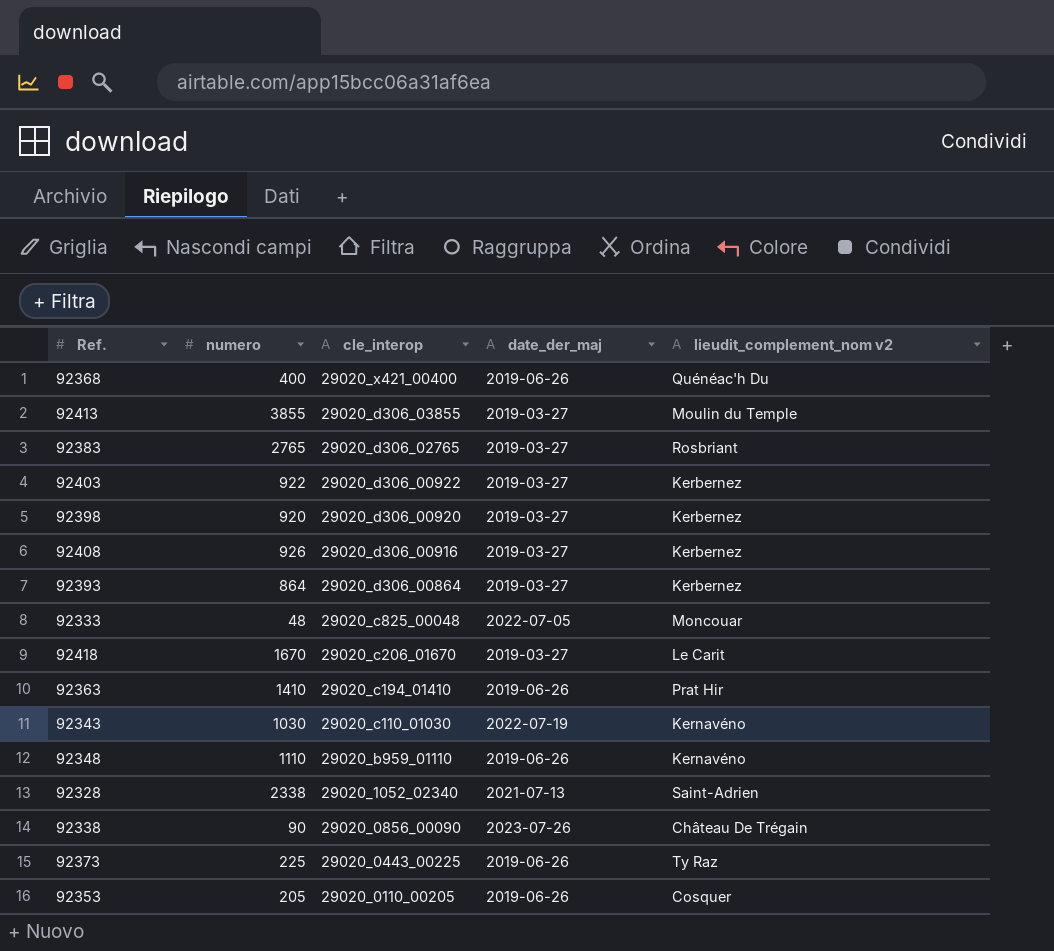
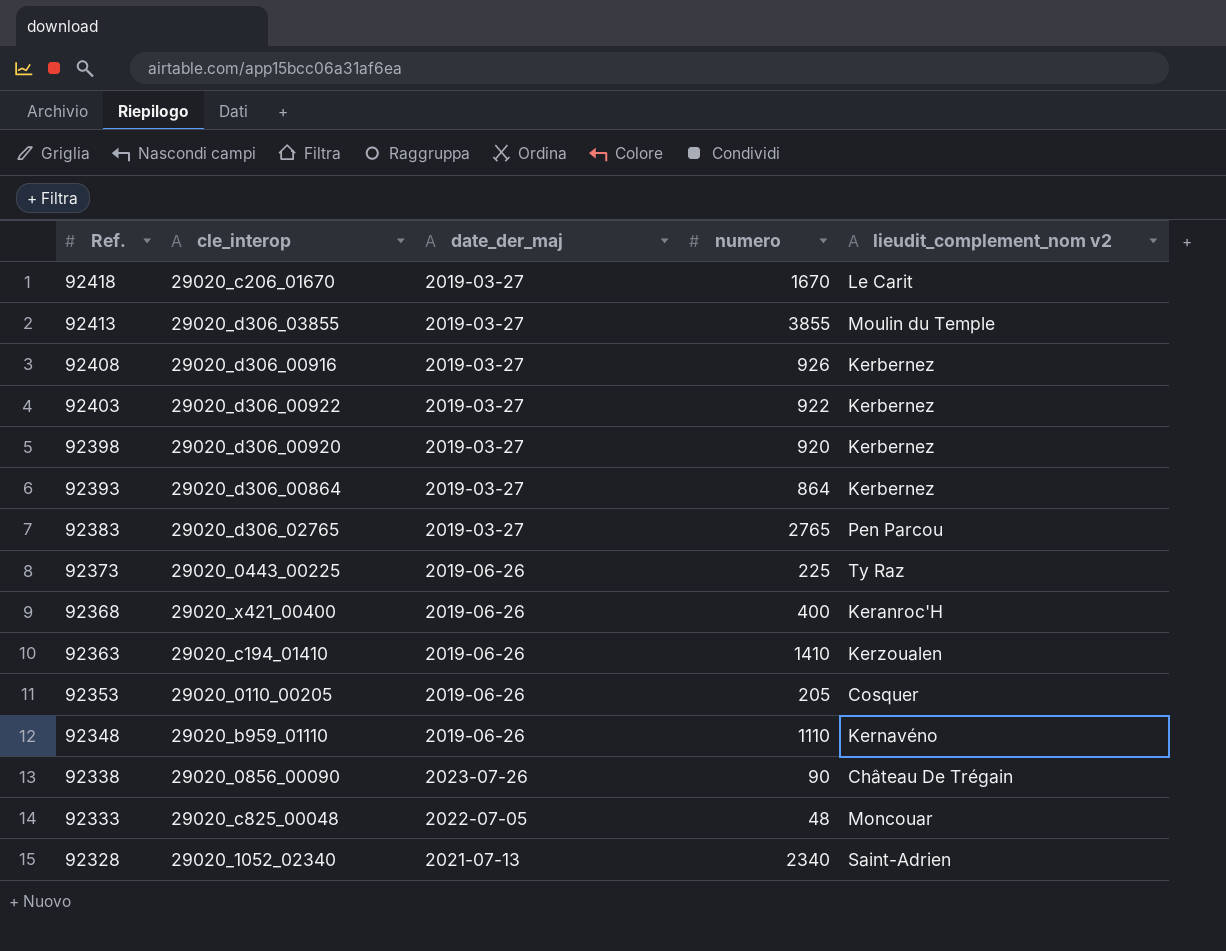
row order: cle_interop descending -> Ref. descending
column numero | position: 2 -> 4
row 92343: 1030 | 29020_c110_01030 | 2022-07-19 | Kernavéno -> none
92383 | lieudit_complement_nom v2: Rosbriant -> Pen Parcou
92368 | lieudit_complement_nom v2: Quénéac'h Du -> Keranroc'H
92363 | lieudit_complement_nom v2: Prat Hir -> Kerzoualen
92328 | numero: 2338 -> 2340

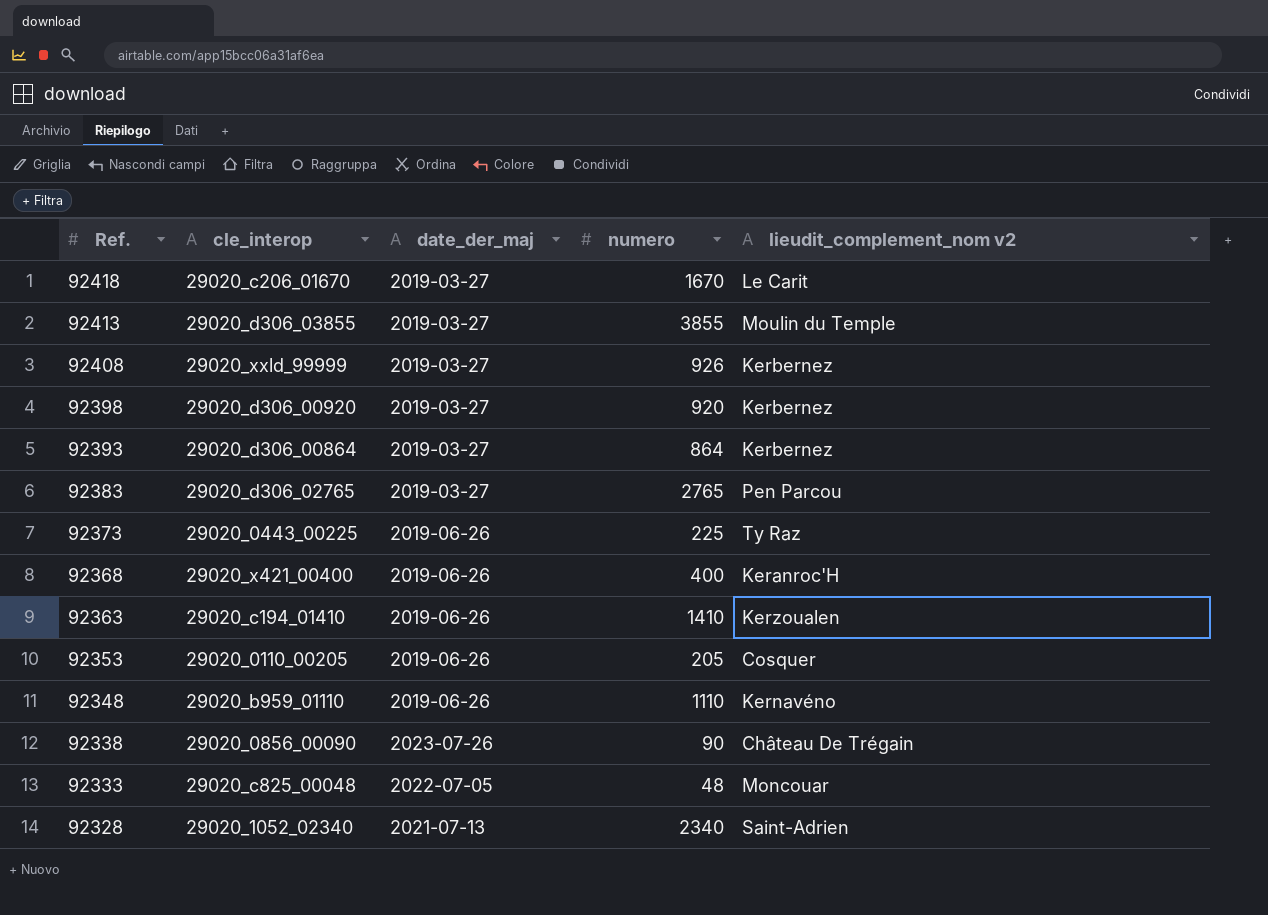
row 92403: 29020_d306_00922 | 2019-03-27 | 922 | Kerbernez -> none
92408 | cle_interop: 29020_d306_00916 -> 29020_xxld_99999

